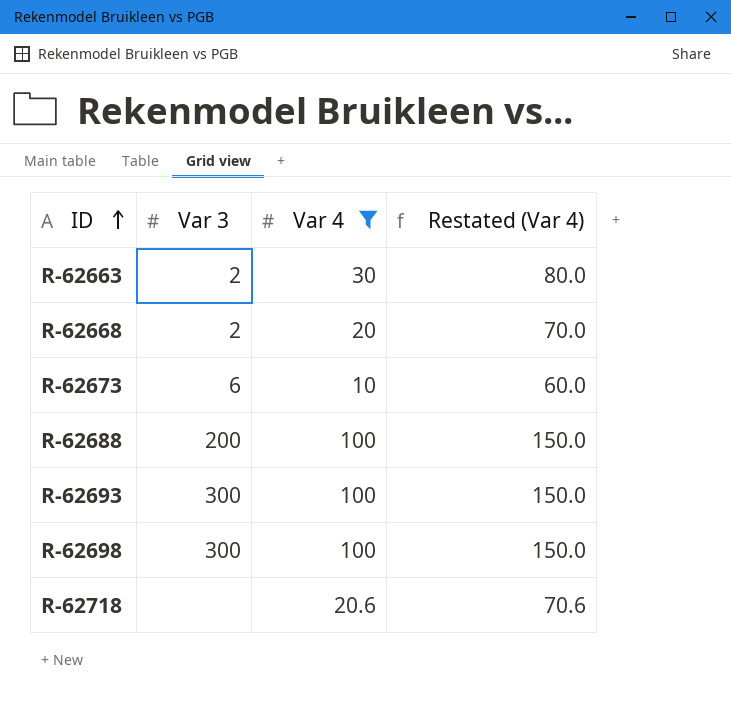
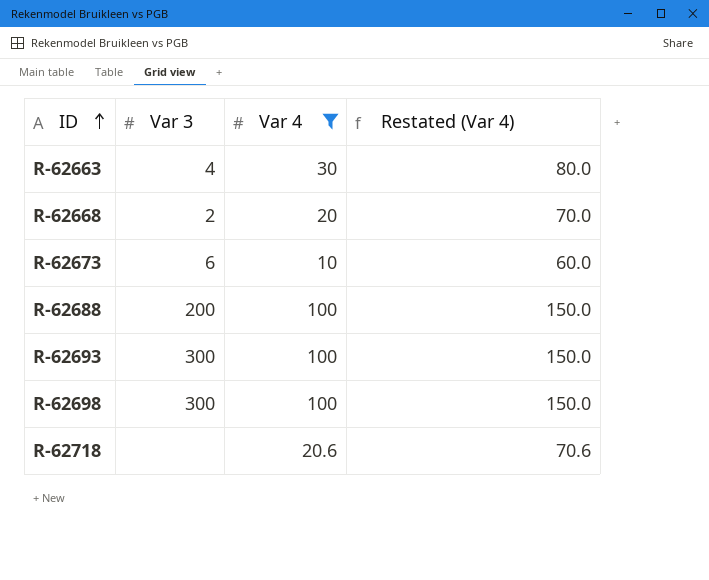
R-62663 | Var 3: 2 -> 4

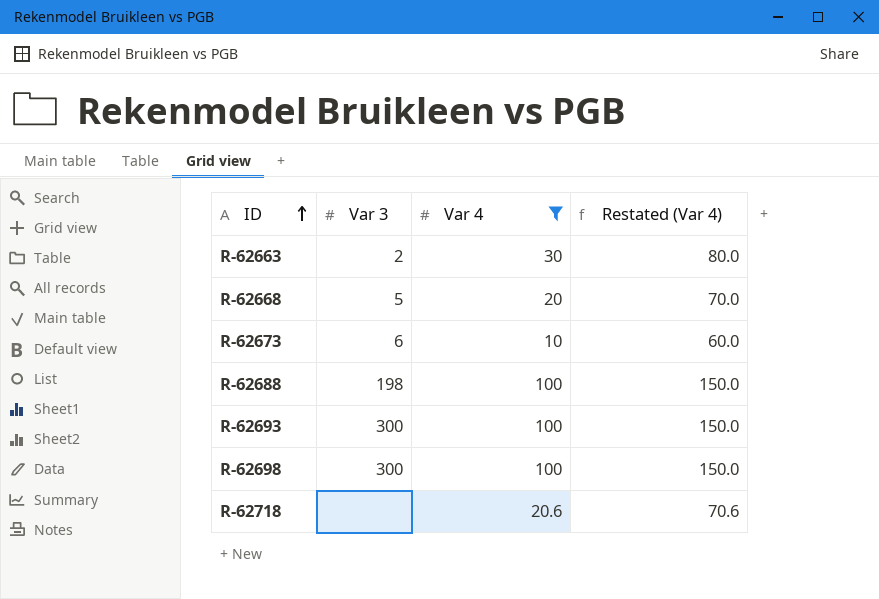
R-62663 | Var 3: 4 -> 2
R-62668 | Var 3: 2 -> 5
R-62688 | Var 3: 200 -> 198

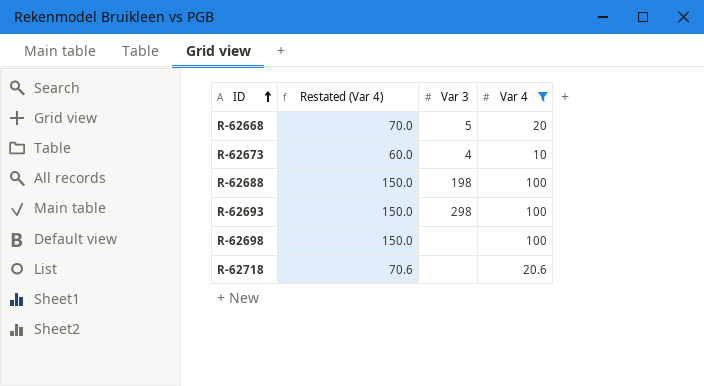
column Restated (Var 4) | position: 4 -> 2
row R-62663: 2 | 30 | 80.0 -> none
R-62673 | Var 3: 6 -> 4
R-62693 | Var 3: 300 -> 298
R-62698 | Var 3: 300 -> none

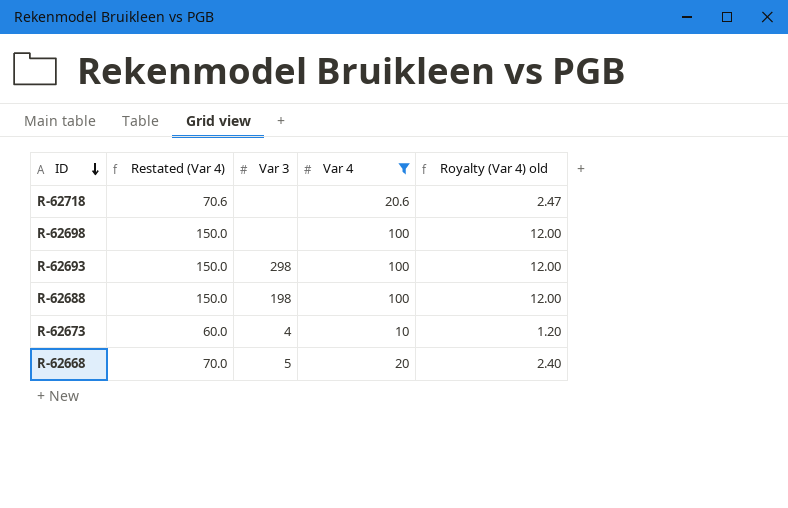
row order: ID ascending -> ID descending
column Royalty (Var 4) old | formula: none -> [Var 4] * 0.12

